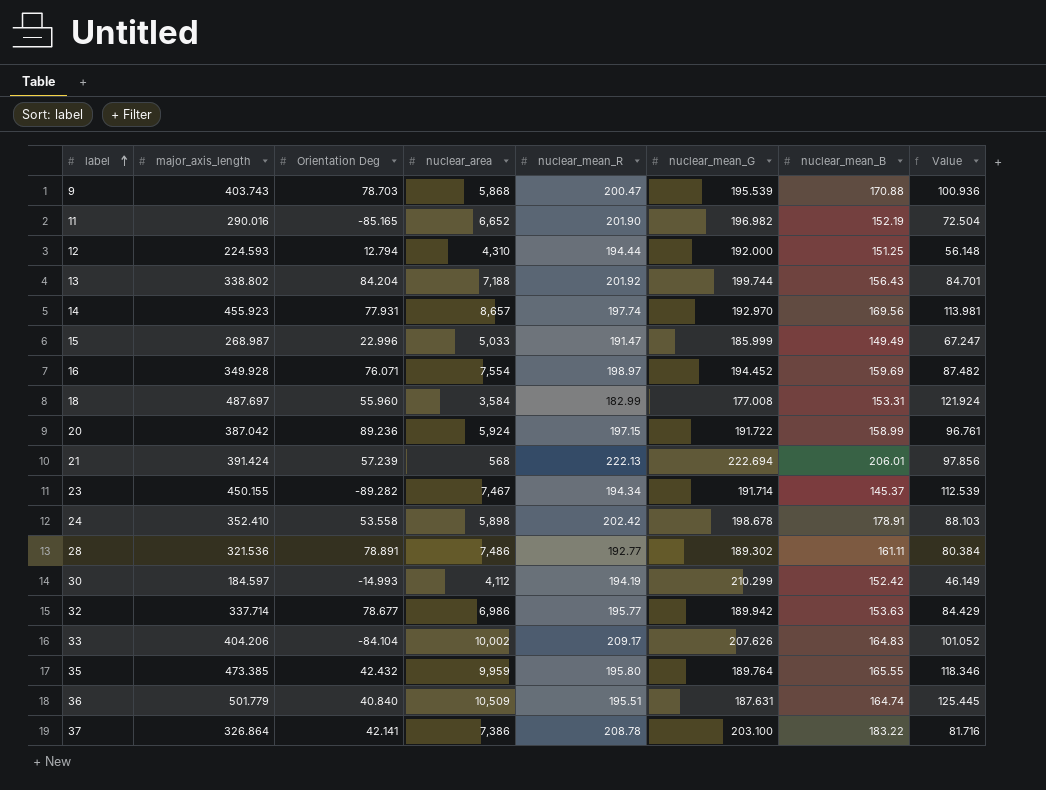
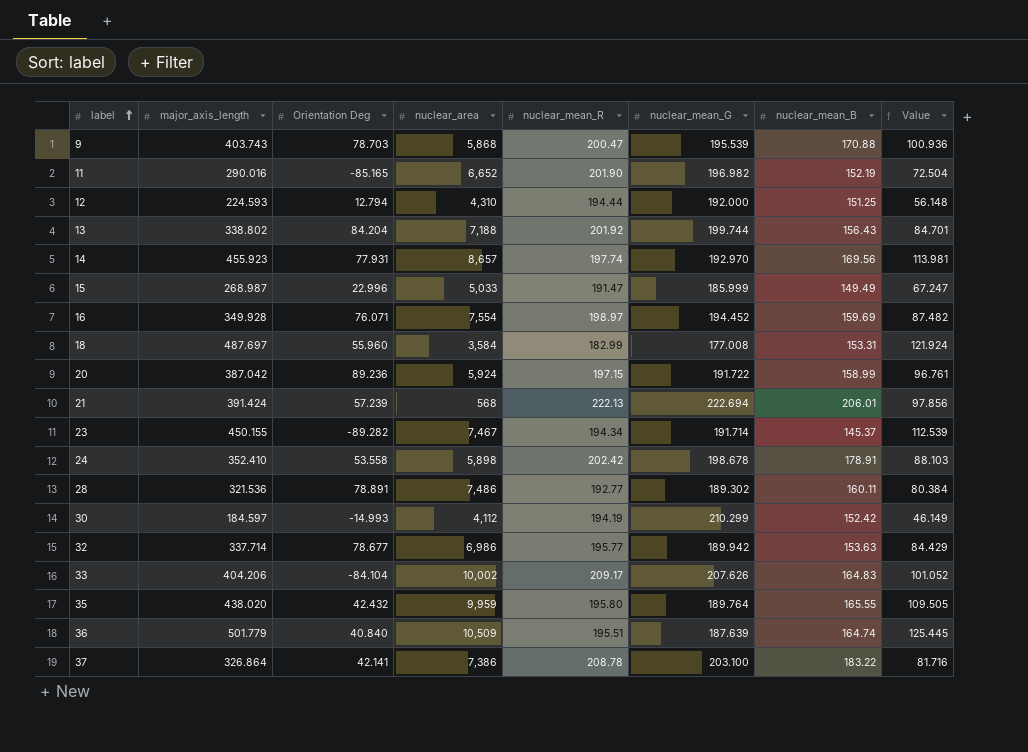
28 | nuclear_mean_B: 161.11 -> 160.11
35 | major_axis_length: 473.385 -> 438.020
35 | Value: 118.346 -> 109.505
36 | nuclear_mean_G: 187.631 -> 187.639

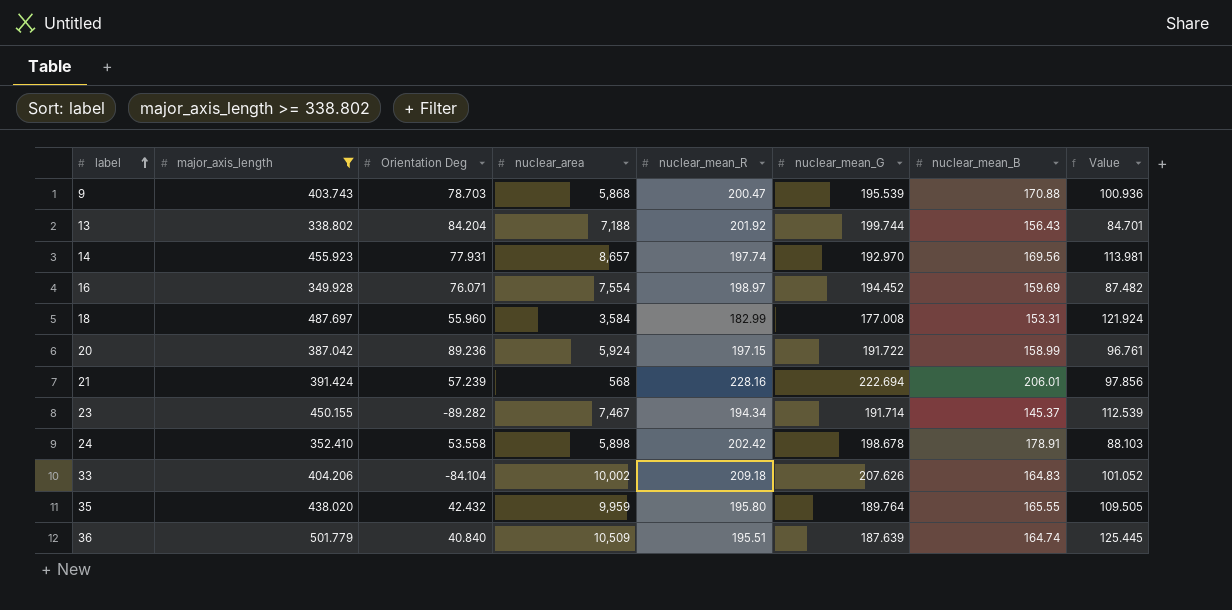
filter: none -> major_axis_length >= 338.802
21 | nuclear_mean_R: 222.13 -> 228.16
33 | nuclear_mean_R: 209.17 -> 209.18

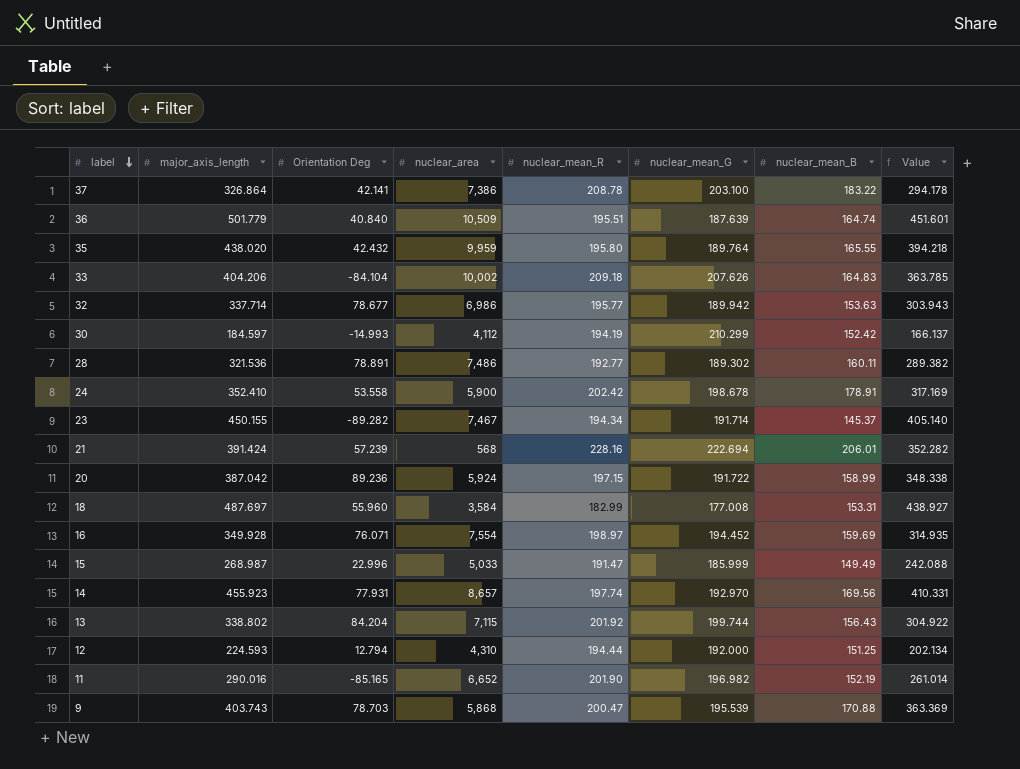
filter: major_axis_length >= 338.802 -> none
row order: label ascending -> label descending
column Value | formula: [major_axis_length] * 0.25 -> [major_axis_length] * 0.9
24 | nuclear_area: 5,898 -> 5,900
13 | nuclear_area: 7,188 -> 7,115

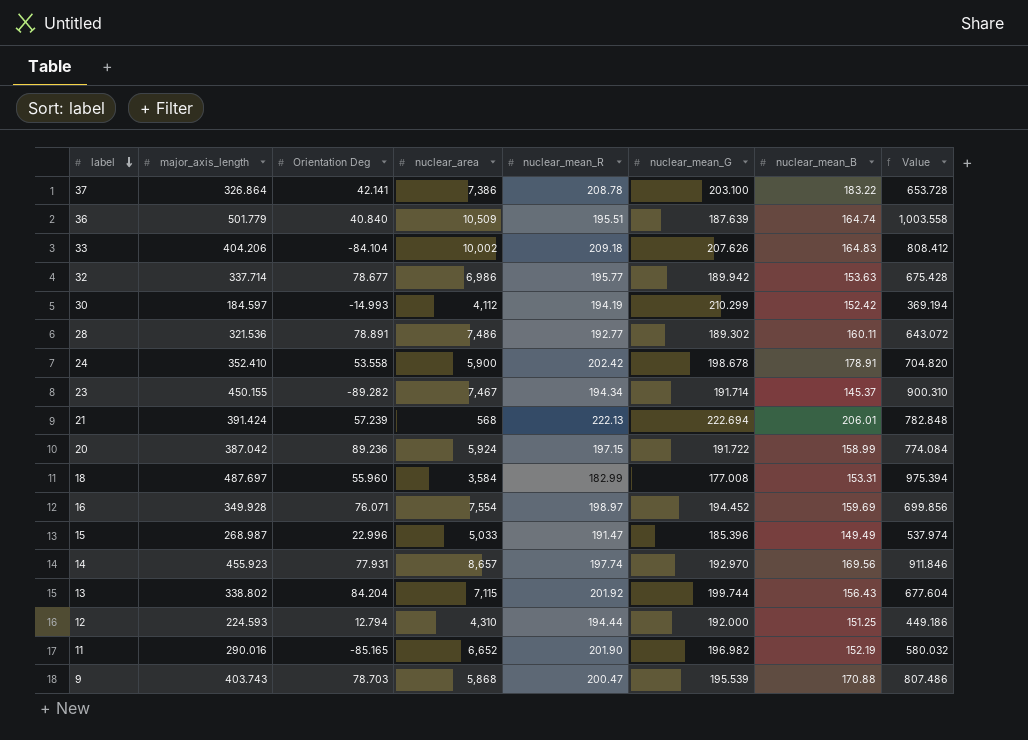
column Value | formula: [major_axis_length] * 0.9 -> [major_axis_length] * 2
row 35: 438.020 | 42.432 | 9,959 | 195.80 | 189.764 | 165.55 | 394.218 -> none
21 | nuclear_mean_R: 228.16 -> 222.13
15 | nuclear_mean_G: 185.999 -> 185.396

